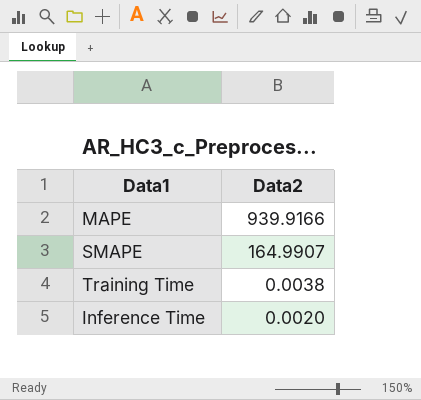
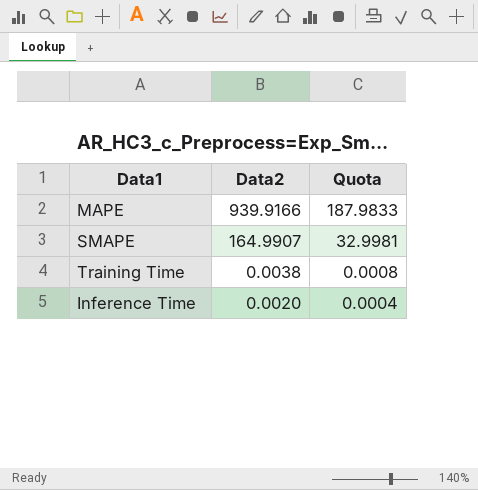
column Quota | formula: none -> [Data2] * 0.2

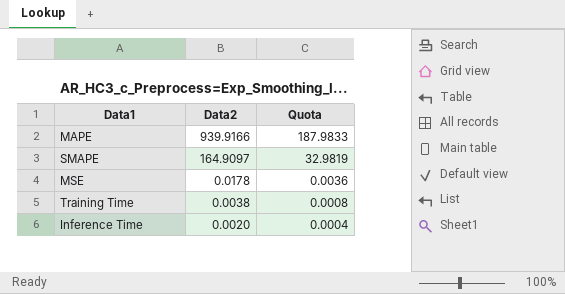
SMAPE | Data2: 164.9907 -> 164.9097
SMAPE | Quota: 32.9981 -> 32.9819
row MSE: none -> 0.0178 | 0.0036

